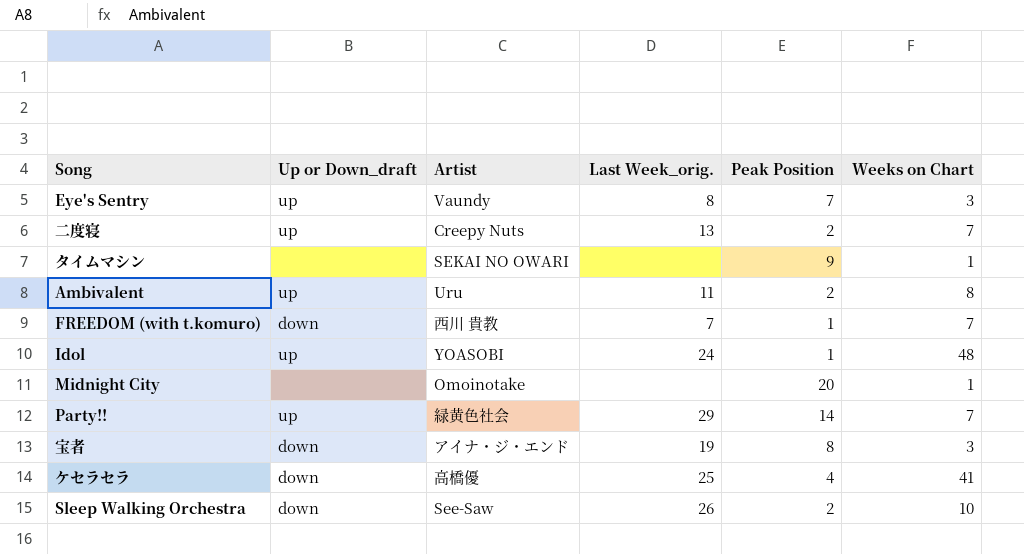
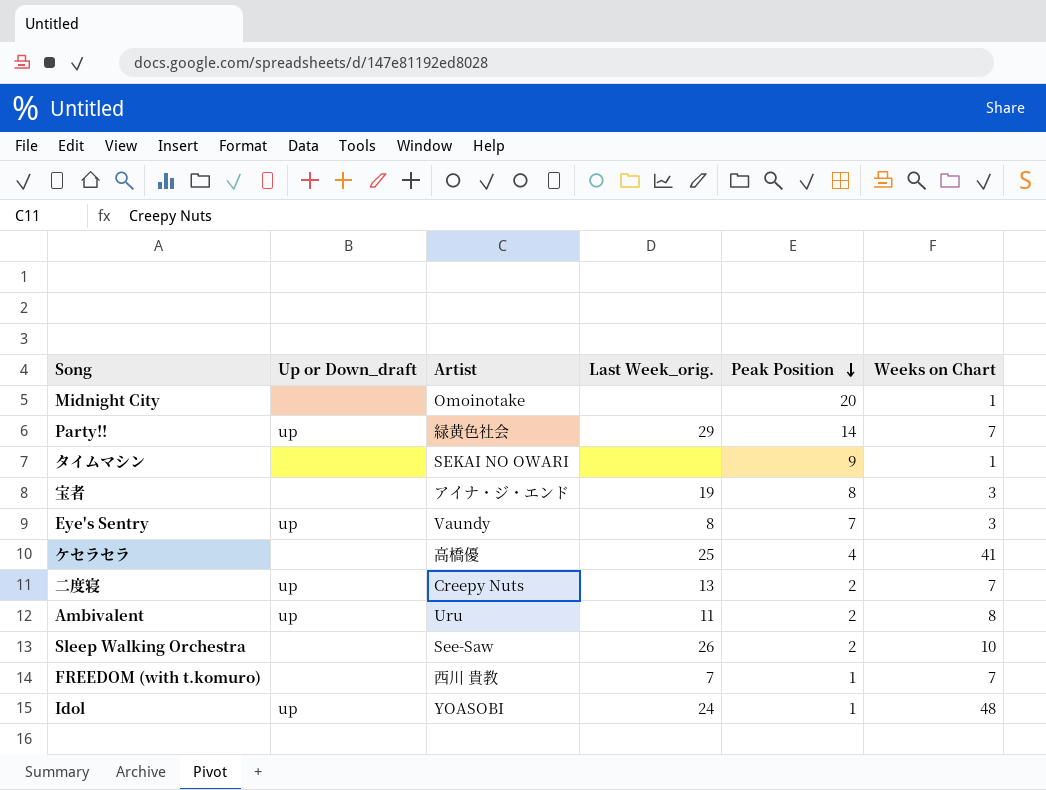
row order: none -> Peak Position descending
宝者 | Up or Down_draft: down -> none
ケセラセラ | Up or Down_draft: down -> none
Sleep Walking Orchestra | Up or Down_draft: down -> none
FREEDOM (with t.komuro) | Up or Down_draft: down -> none

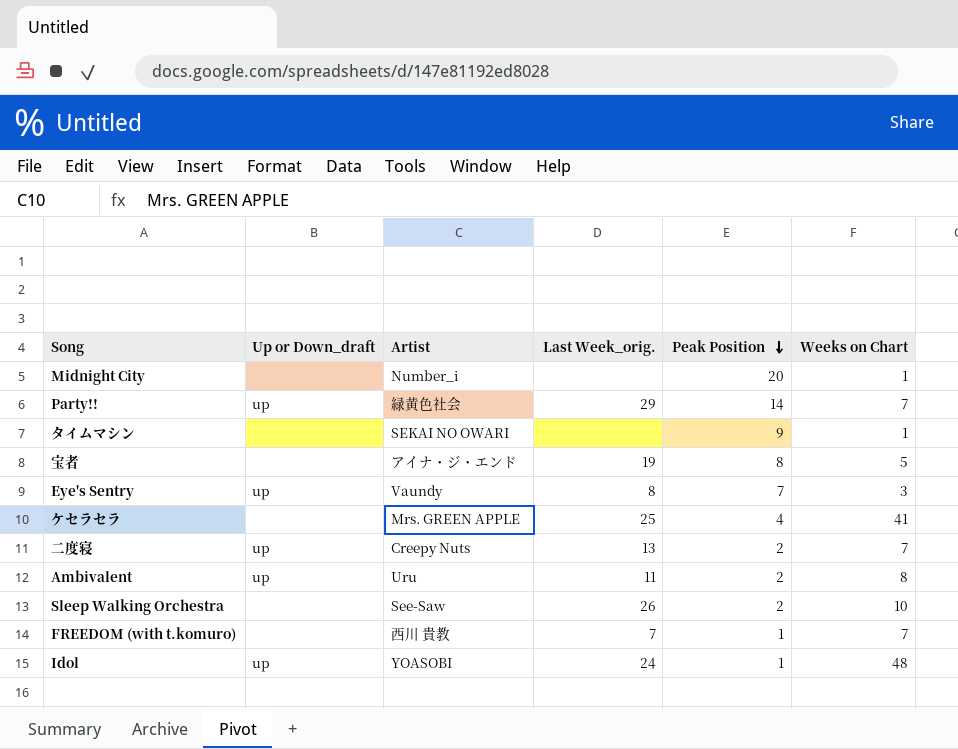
Midnight City | Artist: Omoinotake -> Number_i
宝者 | Weeks on Chart: 3 -> 5
ケセラセラ | Artist: 高橋優 -> Mrs. GREEN APPLE

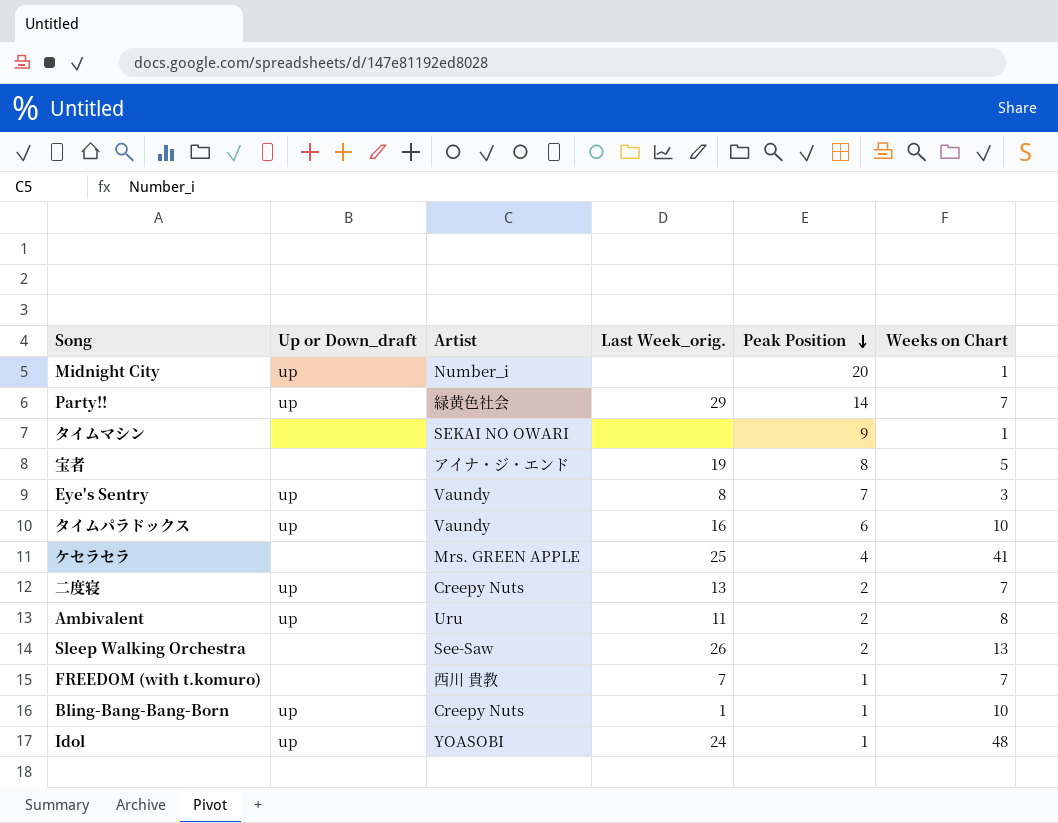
Midnight City | Up or Down_draft: none -> up
row タイムパラドックス: none -> up | Vaundy | 16 | 6 | 10
Sleep Walking Orchestra | Weeks on Chart: 10 -> 13
row Bling-Bang-Bang-Born: none -> up | Creepy Nuts | 1 | 1 | 10

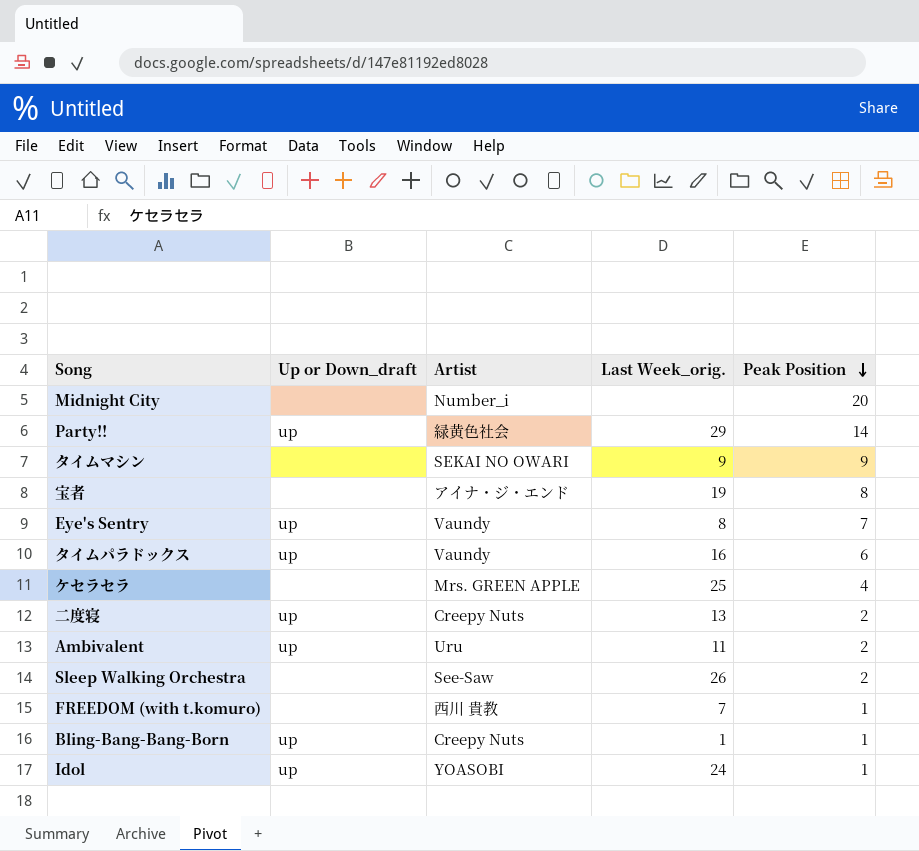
column Weeks on Chart | position: 6 -> none
Midnight City | Up or Down_draft: up -> none
タイムマシン | Last Week_orig.: none -> 9

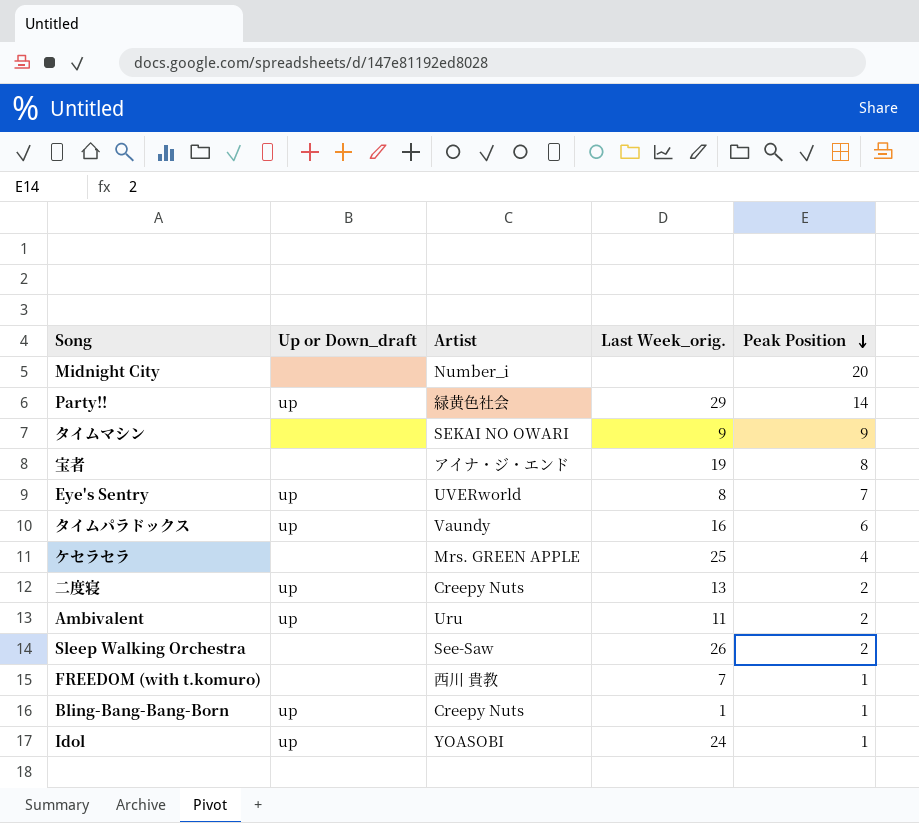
Eye's Sentry | Artist: Vaundy -> UVERworld

